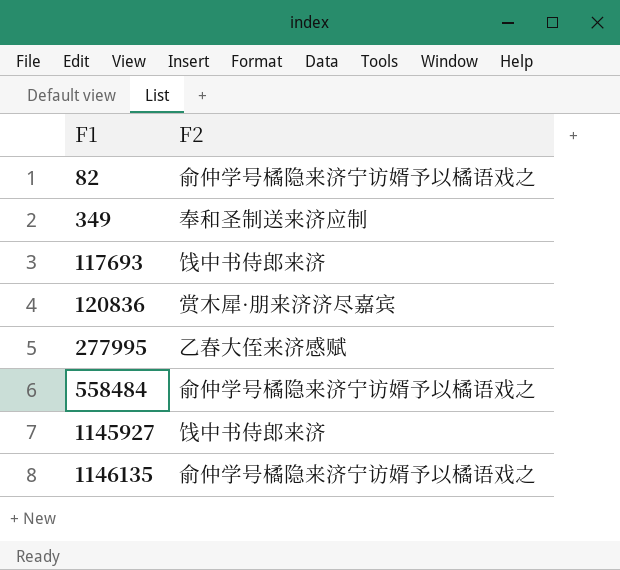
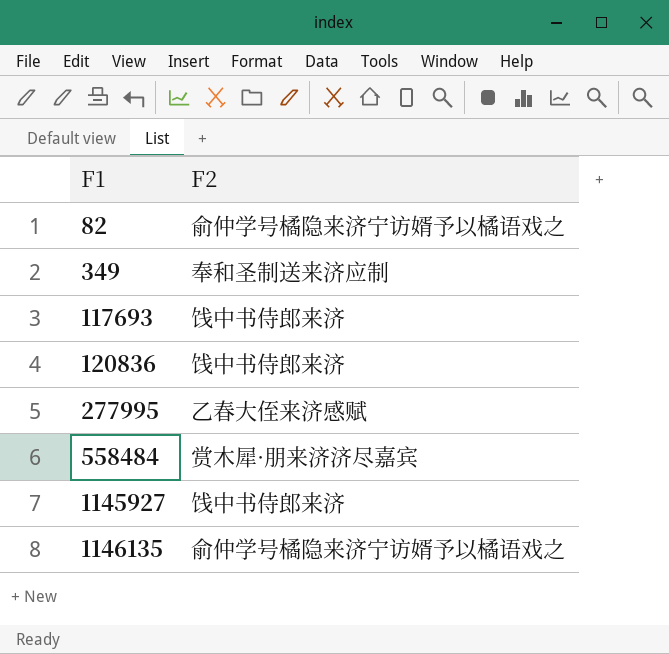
120836 | F2: 赏木犀·朋来济济尽嘉宾 -> 饯中书侍郎来济
558484 | F2: 俞仲学号橘隐来济宁访婿予以橘语戏之 -> 赏木犀·朋来济济尽嘉宾

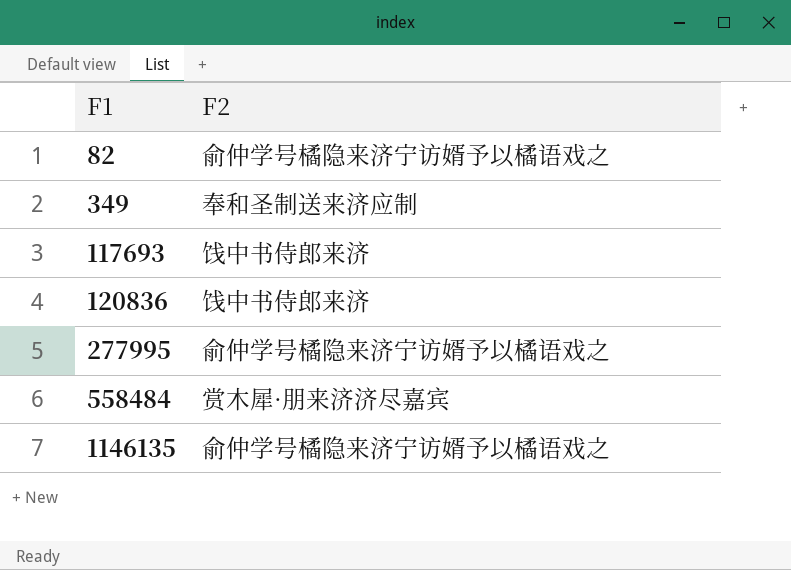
row 1145927: 饯中书侍郎来济 -> none
277995 | F2: 乙春大侄来济感赋 -> 俞仲学号橘隐来济宁访婿予以橘语戏之

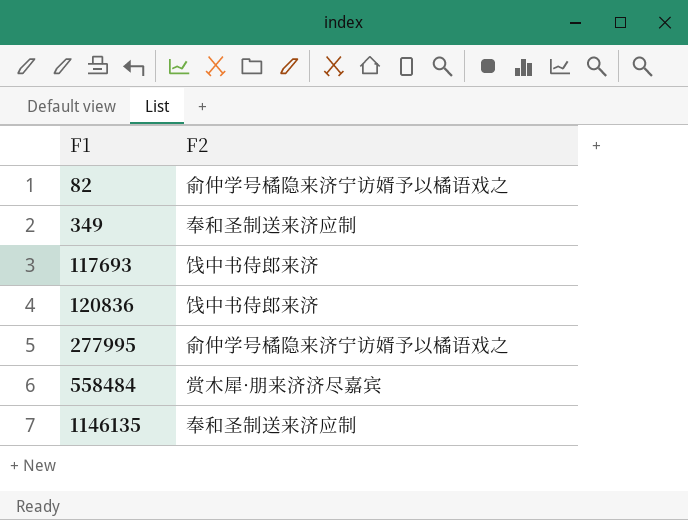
1146135 | F2: 俞仲学号橘隐来济宁访婿予以橘语戏之 -> 奉和圣制送来济应制

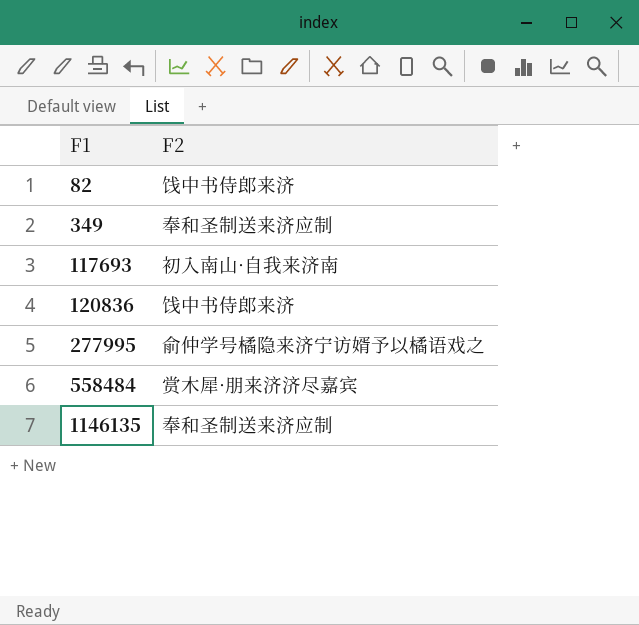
82 | F2: 俞仲学号橘隐来济宁访婿予以橘语戏之 -> 饯中书侍郎来济
117693 | F2: 饯中书侍郎来济 -> 初入南山·自我来济南

